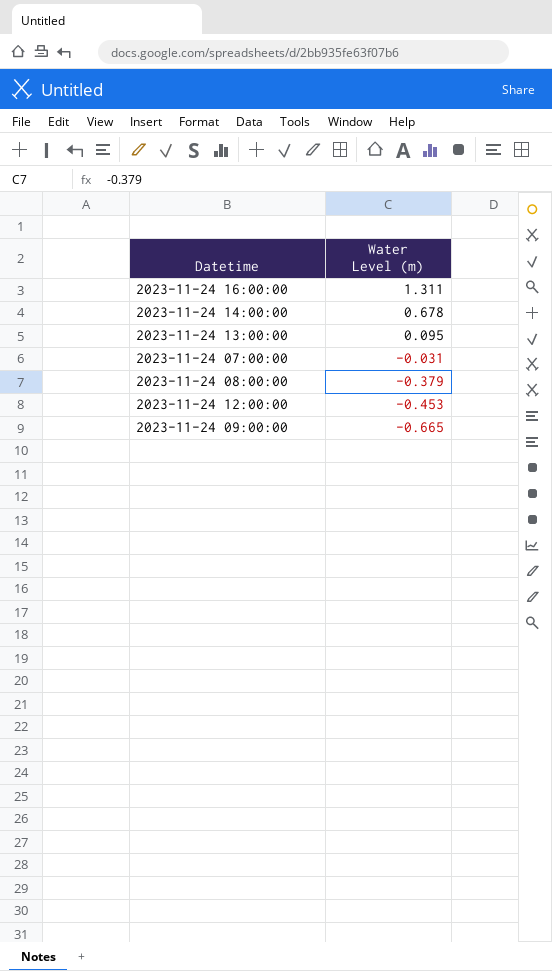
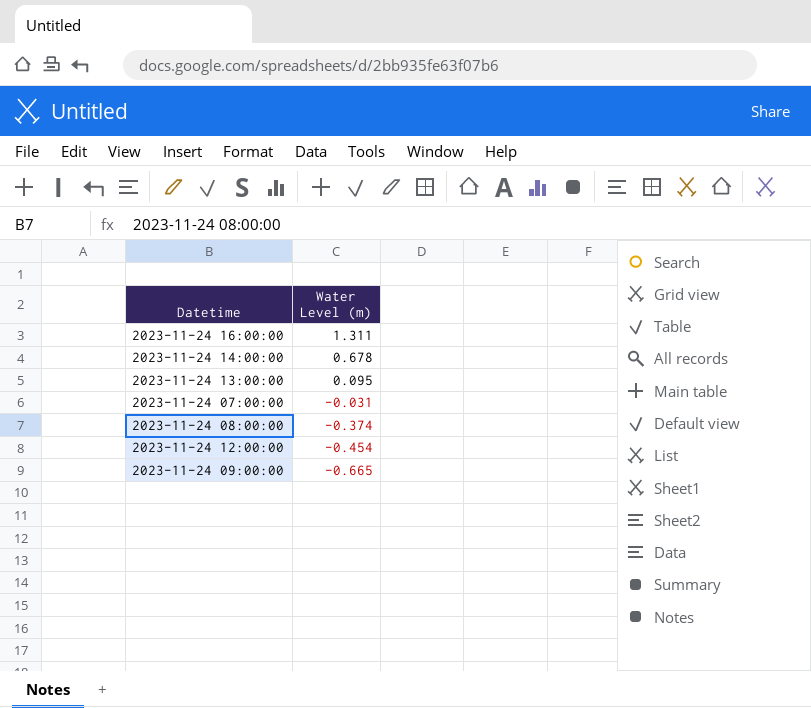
2023-11-24 08:00:00 | Water Level (m): -0.379 -> -0.374
2023-11-24 12:00:00 | Water Level (m): -0.453 -> -0.454

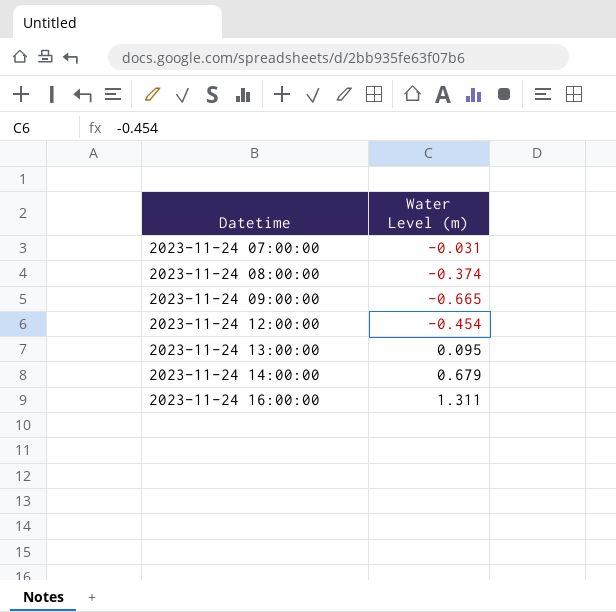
row order: Water Level (m) descending -> Datetime ascending
2023-11-24 14:00:00 | Water Level (m): 0.678 -> 0.679

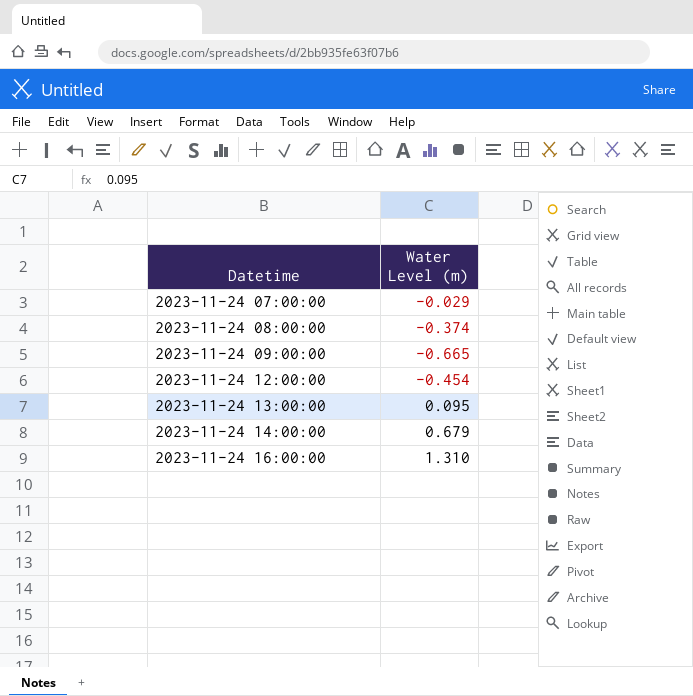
2023-11-24 07:00:00 | Water Level (m): -0.031 -> -0.029
2023-11-24 16:00:00 | Water Level (m): 1.311 -> 1.310

